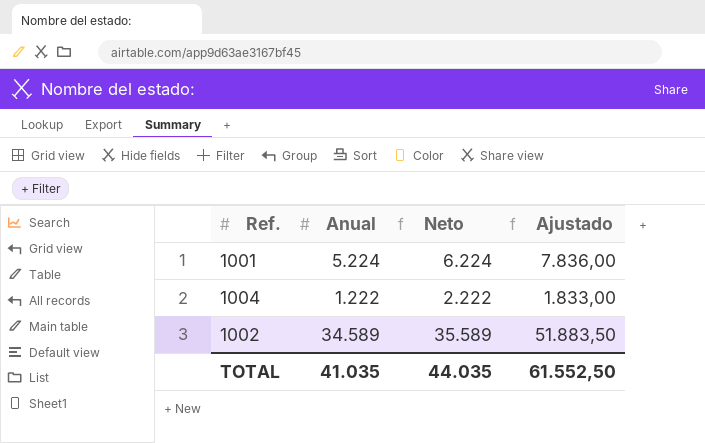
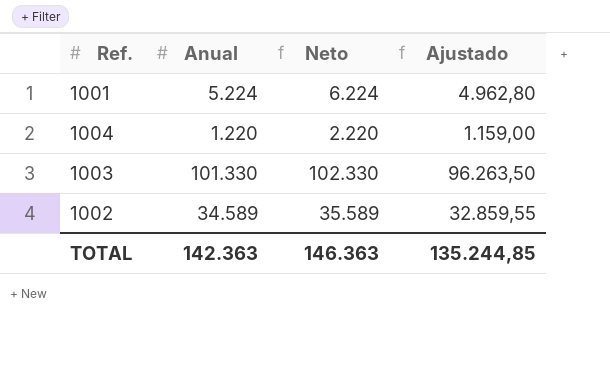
column Ajustado | formula: [Anual] * 1,5 -> [Anual] * 0,95
1004 | Anual: 1.222 -> 1.220
1004 | Neto: 2.222 -> 2.220
row 1003: none -> 101.330 | 102.330 | 96.263,50
TOTAL | Anual: 41.035 -> 142.363
TOTAL | Neto: 44.035 -> 146.363
TOTAL | Ajustado: 61.552,50 -> 135.244,85

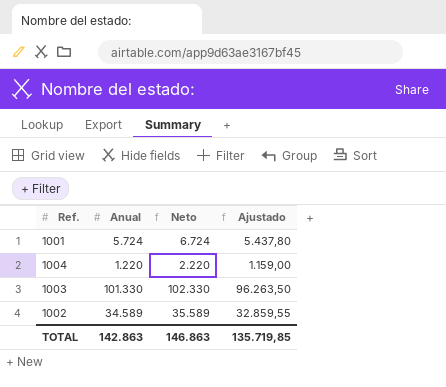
1001 | Anual: 5.224 -> 5.724
1001 | Neto: 6.224 -> 6.724
1001 | Ajustado: 4.962,80 -> 5.437,80
TOTAL | Anual: 142.363 -> 142.863
TOTAL | Neto: 146.363 -> 146.863
TOTAL | Ajustado: 135.244,85 -> 135.719,85

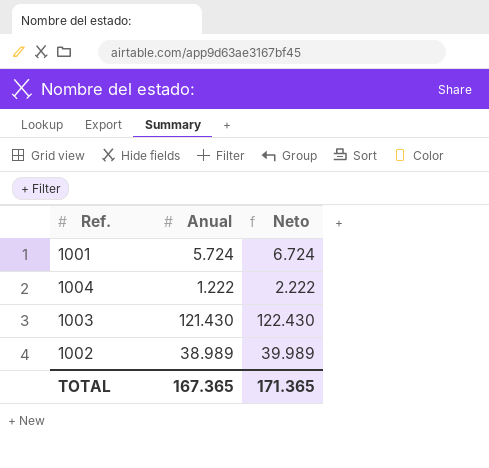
column Ajustado | formula: [Anual] * 0,95 -> none
1004 | Anual: 1.220 -> 1.222
1004 | Neto: 2.220 -> 2.222
1003 | Anual: 101.330 -> 121.430
1003 | Neto: 102.330 -> 122.430
1002 | Anual: 34.589 -> 38.989
1002 | Neto: 35.589 -> 39.989
TOTAL | Anual: 142.863 -> 167.365
TOTAL | Neto: 146.863 -> 171.365

